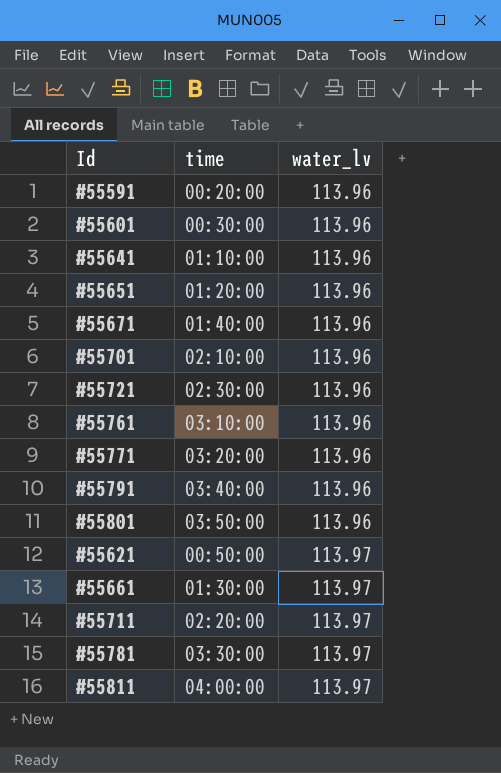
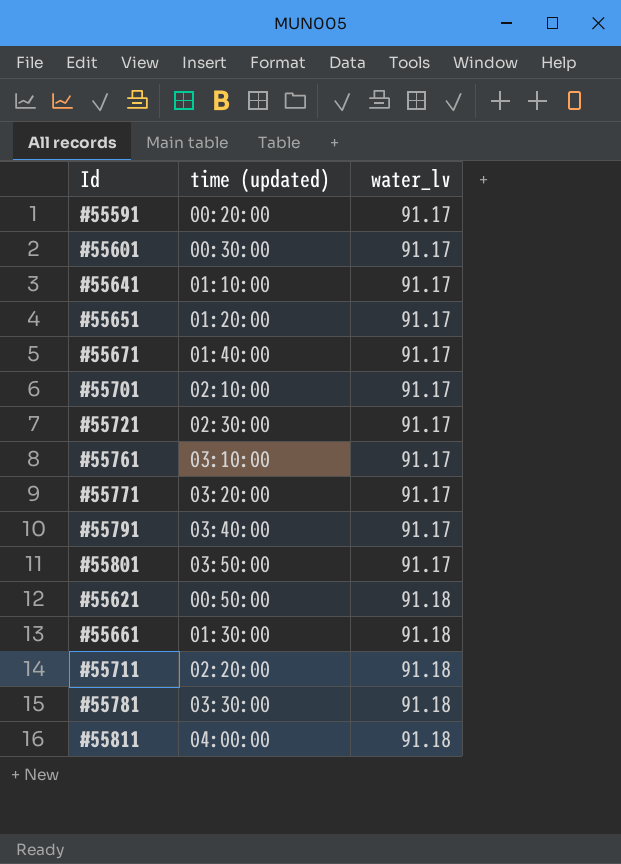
column name: time -> time (updated)
#55591 | water_lv: 113.96 -> 91.17
#55601 | water_lv: 113.96 -> 91.17
#55641 | water_lv: 113.96 -> 91.17
#55651 | water_lv: 113.96 -> 91.17
#55671 | water_lv: 113.96 -> 91.17
#55701 | water_lv: 113.96 -> 91.17
#55721 | water_lv: 113.96 -> 91.17
#55761 | water_lv: 113.96 -> 91.17
#55771 | water_lv: 113.96 -> 91.17
#55791 | water_lv: 113.96 -> 91.17
#55801 | water_lv: 113.96 -> 91.17
#55621 | water_lv: 113.97 -> 91.18
#55661 | water_lv: 113.97 -> 91.18
#55711 | water_lv: 113.97 -> 91.18
#55781 | water_lv: 113.97 -> 91.18
#55811 | water_lv: 113.97 -> 91.18

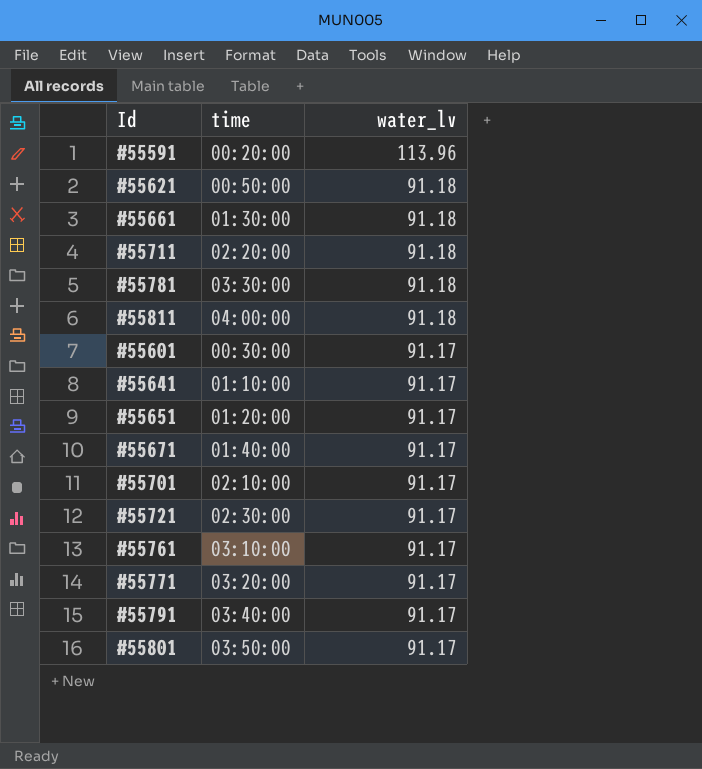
row order: water_lv ascending -> water_lv descending
column name: time (updated) -> time
#55591 | water_lv: 91.17 -> 113.96

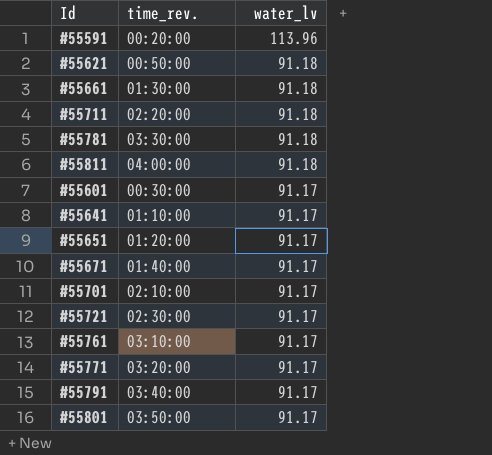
column name: time -> time_rev.

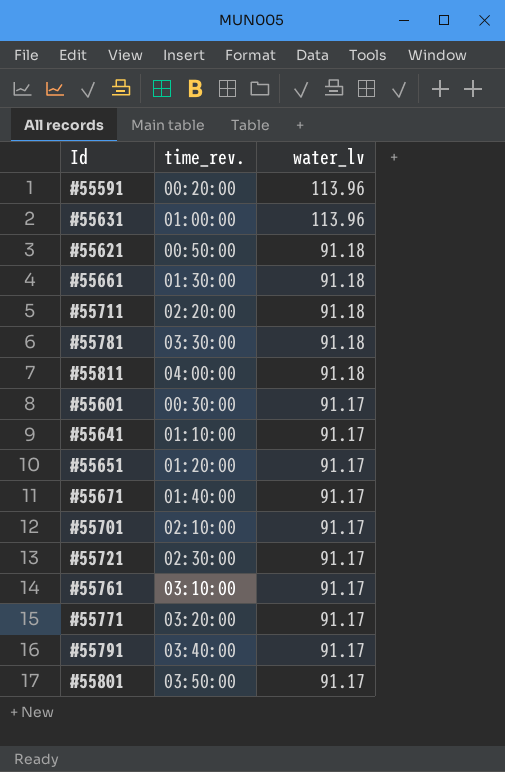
row #55631: none -> 01:00:00 | 113.96

